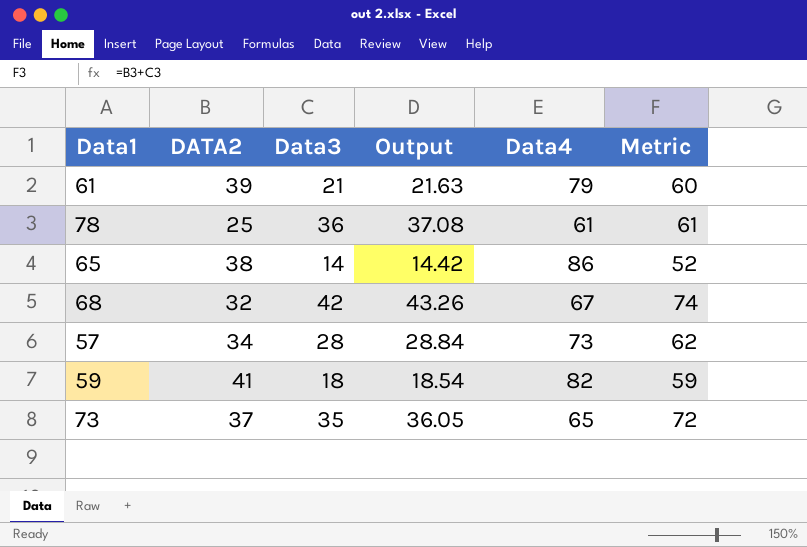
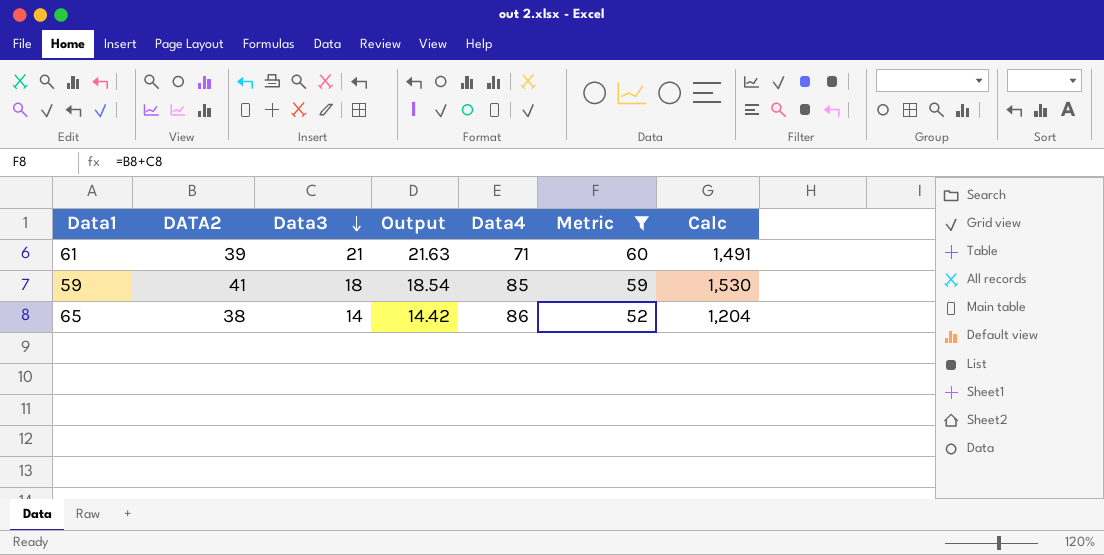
filter: none -> Metric <= 60
row order: none -> Data3 descending
column Calc | formula: none -> [Data3] * [Data4]
61 | Data4: 79 -> 71
59 | Data4: 82 -> 85

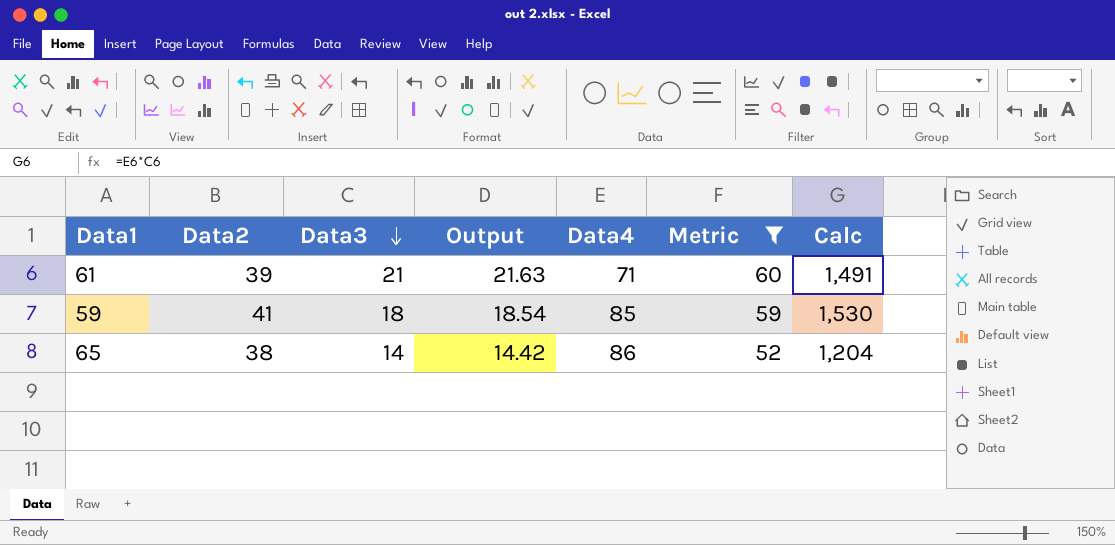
column name: DATA2 -> Data2

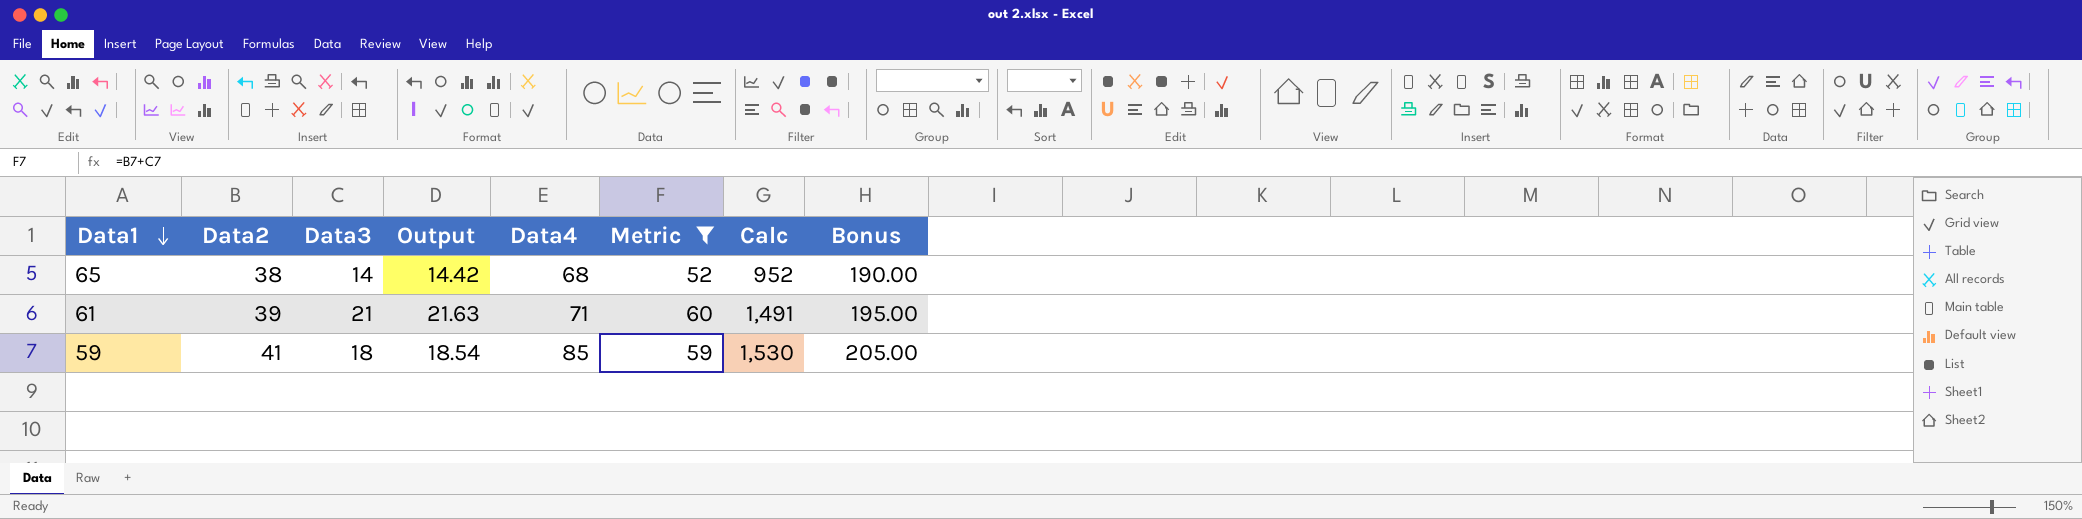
row order: Data3 descending -> Data1 descending
column Bonus | formula: none -> [Data2] * 5
65 | Data4: 86 -> 68
65 | Calc: 1,204 -> 952

